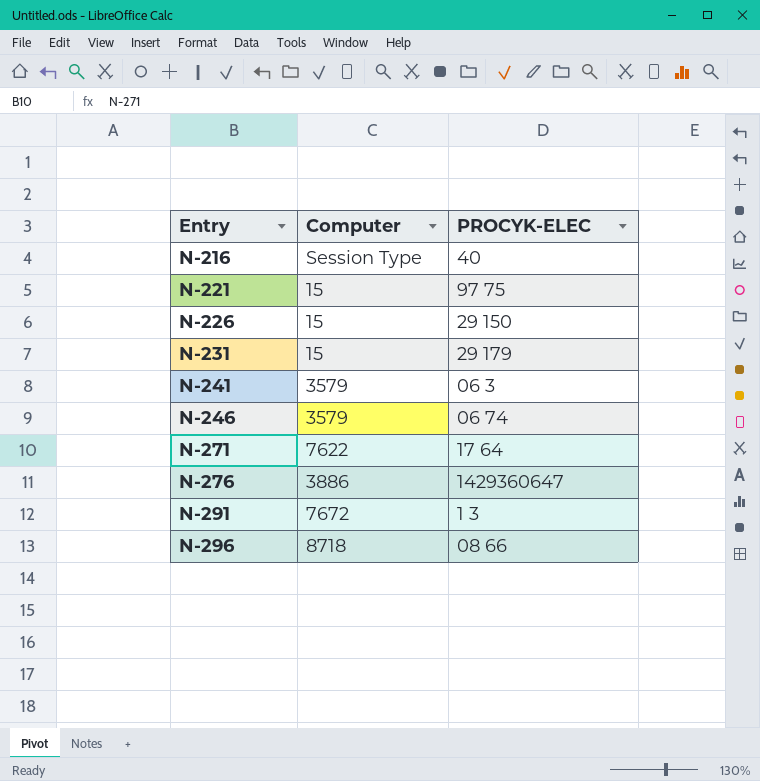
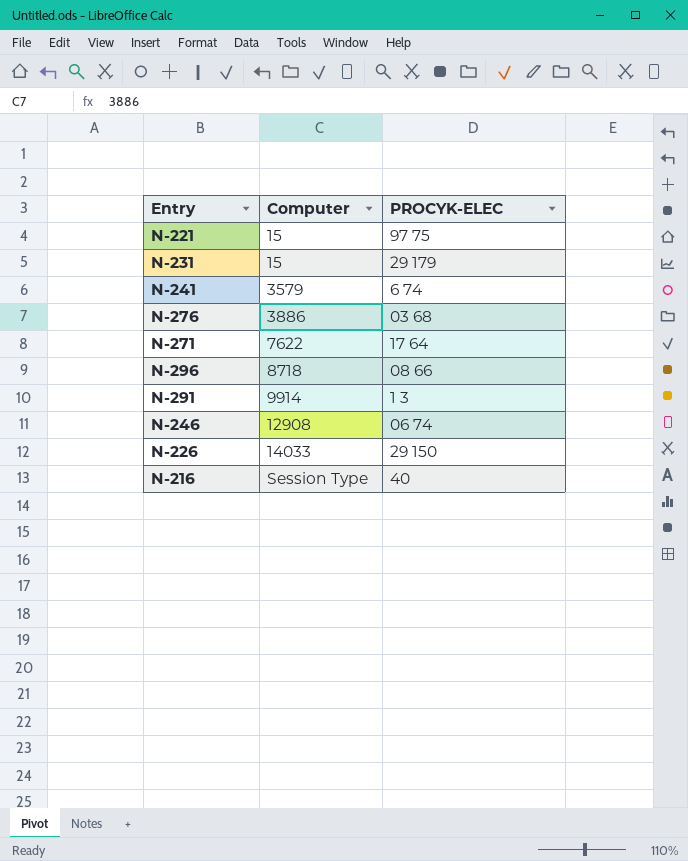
row order: Entry ascending -> Computer ascending
N-241 | PROCYK-ELEC: 06 3 -> 6 74
N-276 | PROCYK-ELEC: 1429360647 -> 03 68
N-291 | Computer: 7672 -> 9914
N-246 | Computer: 3579 -> 12908
N-226 | Computer: 15 -> 14033

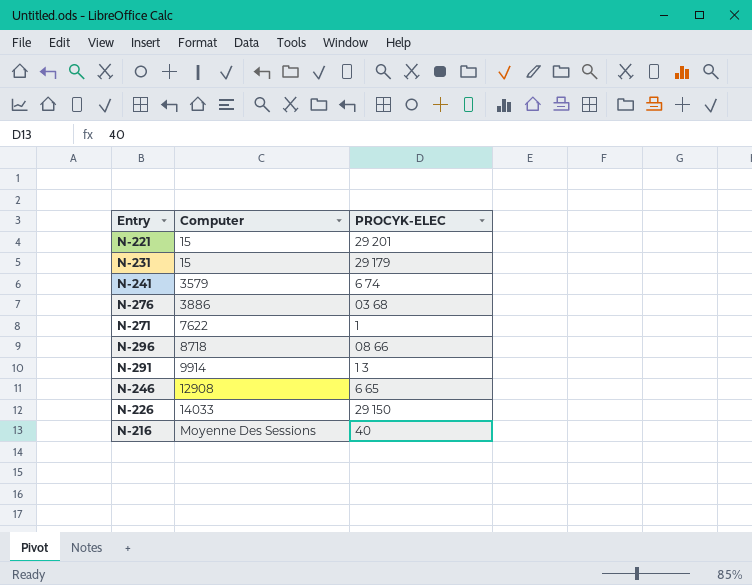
N-221 | PROCYK-ELEC: 97 75 -> 29 201
N-271 | PROCYK-ELEC: 17 64 -> 1
N-246 | PROCYK-ELEC: 06 74 -> 6 65
N-216 | Computer: Session Type -> Moyenne Des Sessions

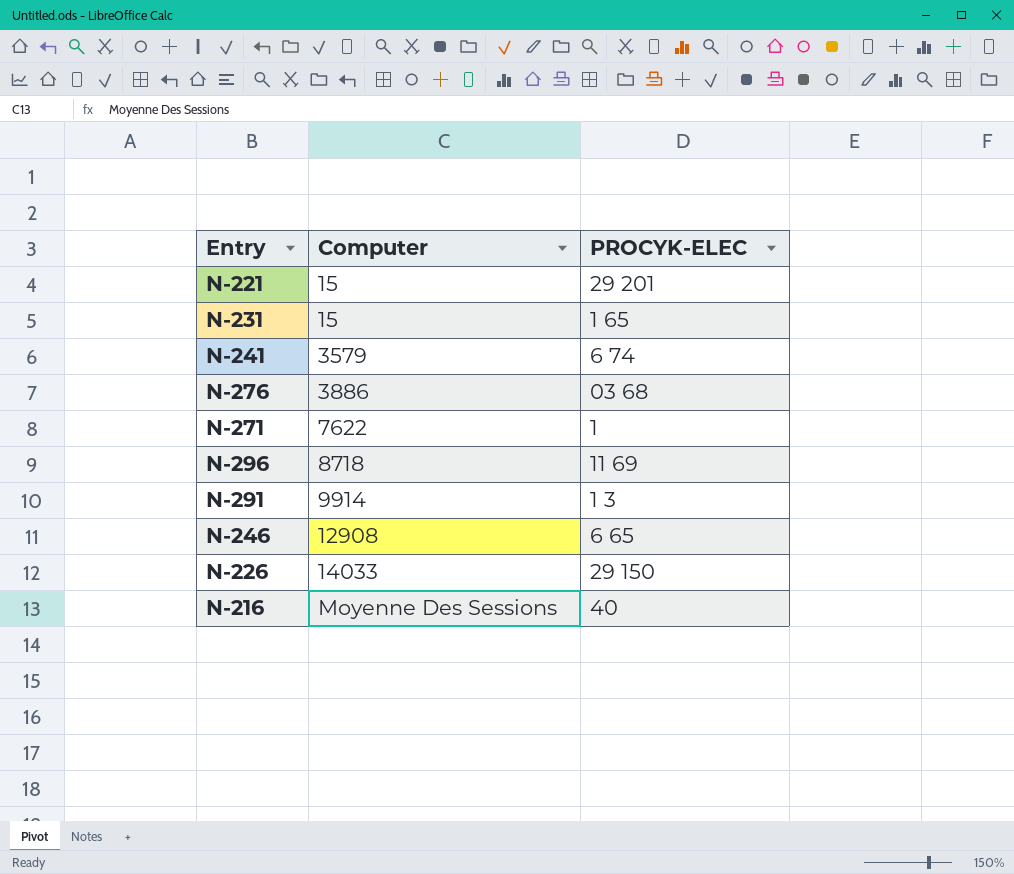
N-231 | PROCYK-ELEC: 29 179 -> 1 65
N-296 | PROCYK-ELEC: 08 66 -> 11 69

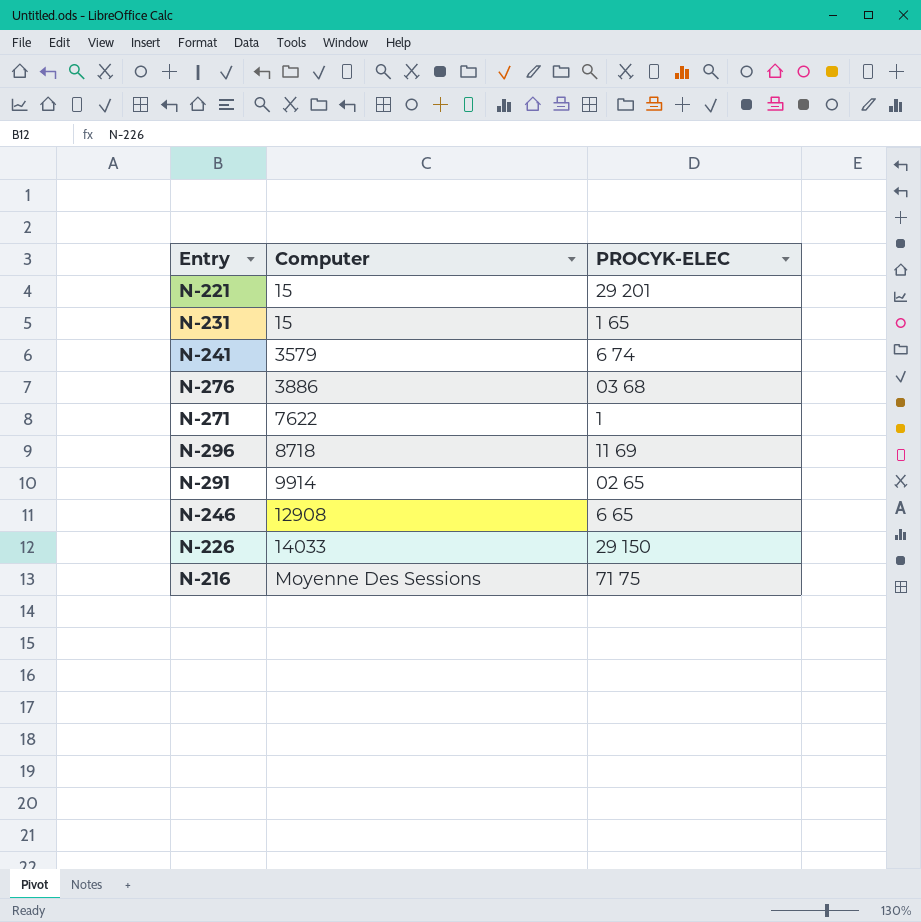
N-291 | PROCYK-ELEC: 1 3 -> 02 65
N-216 | PROCYK-ELEC: 40 -> 71 75

